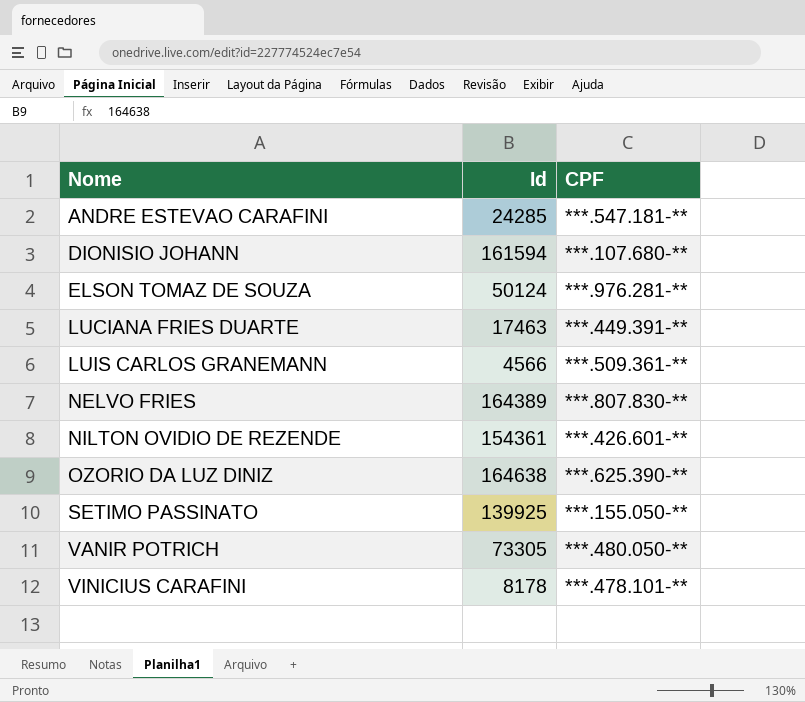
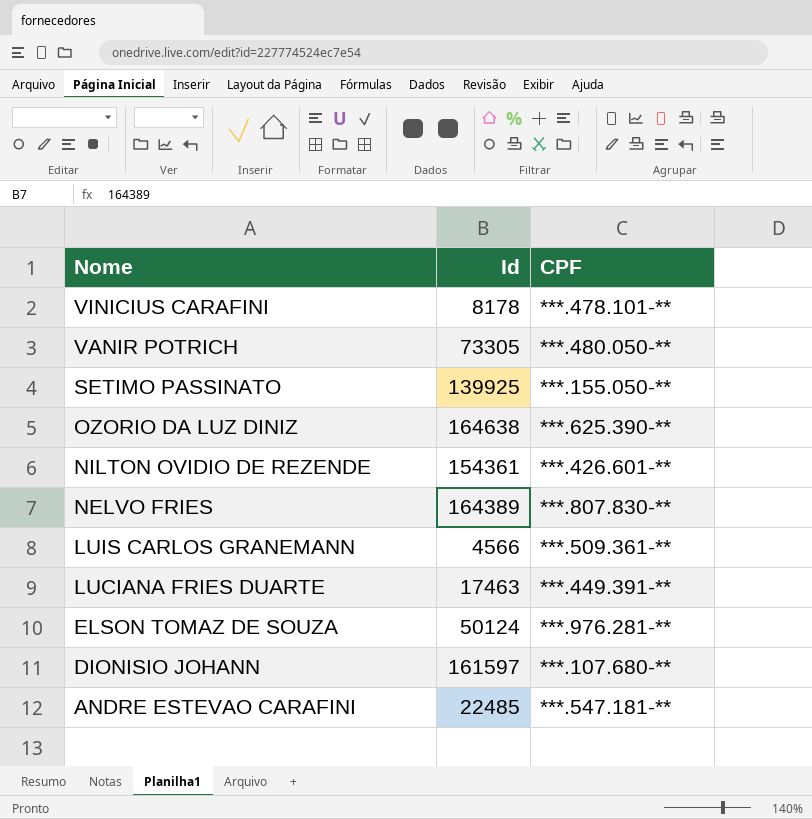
row order: Nome ascending -> Nome descending
DIONISIO JOHANN | Id: 161594 -> 161597
ANDRE ESTEVAO CARAFINI | Id: 24285 -> 22485

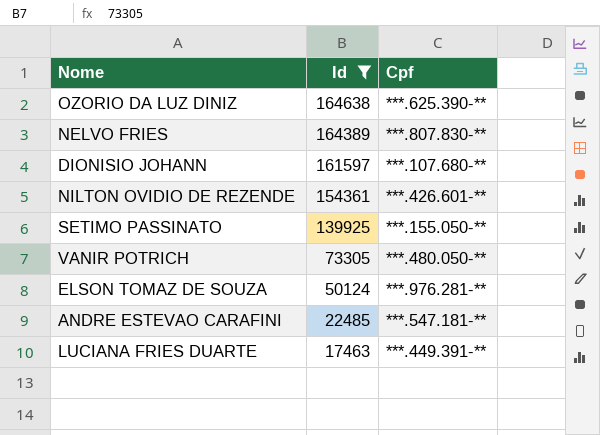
filter: none -> Id >= 17463
row order: Nome descending -> Id descending
column name: CPF -> Cpf

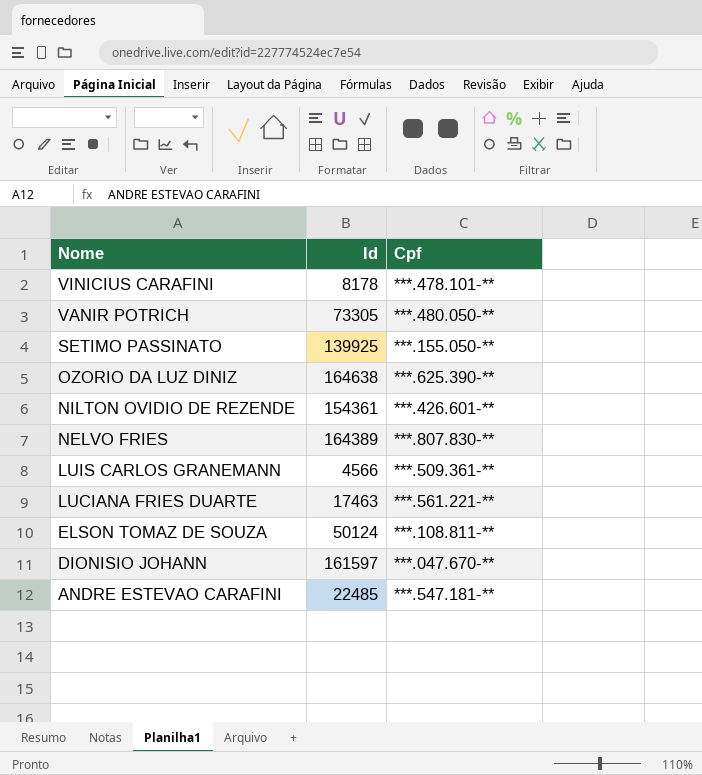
filter: Id >= 17463 -> none
row order: Id descending -> Nome descending
LUCIANA FRIES DUARTE | Cpf: ***.449.391-** -> ***.561.221-**
ELSON TOMAZ DE SOUZA | Cpf: ***.976.281-** -> ***.108.811-**
DIONISIO JOHANN | Cpf: ***.107.680-** -> ***.047.670-**

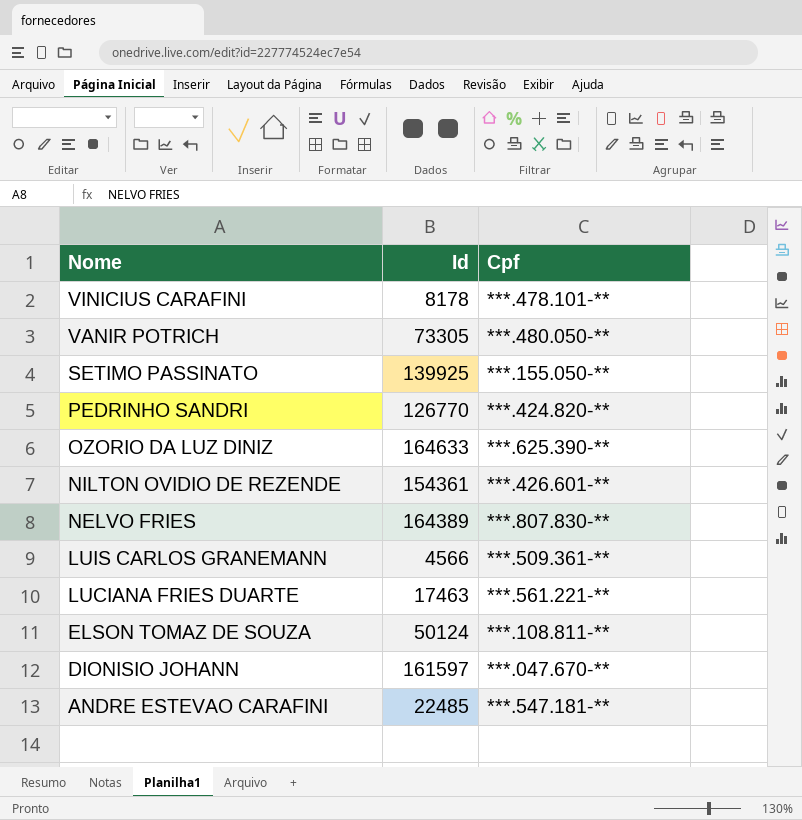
row PEDRINHO SANDRI: none -> 126770 | ***.424.820-**
OZORIO DA LUZ DINIZ | Id: 164638 -> 164633

